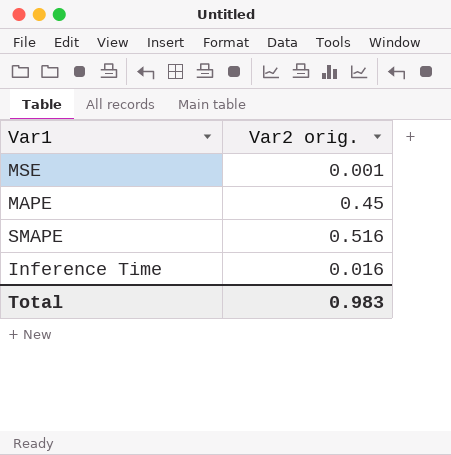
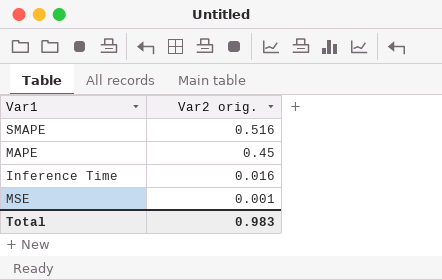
row order: none -> Var2 orig. descending

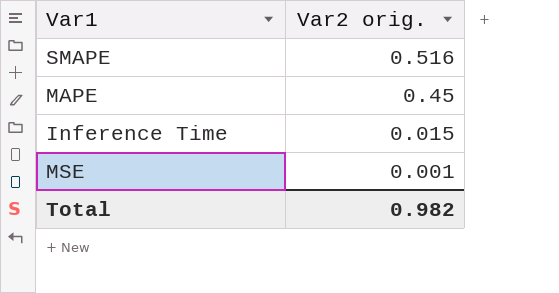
Inference Time | Var2 orig.: 0.016 -> 0.015
Total | Var2 orig.: 0.983 -> 0.982

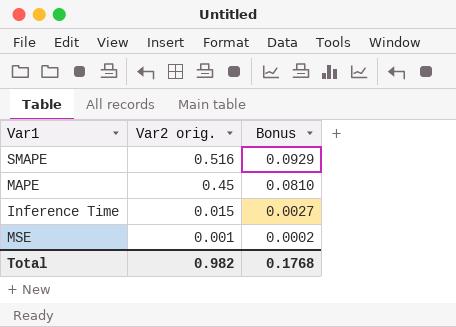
column Bonus | formula: none -> [Var2 orig.] * 0.18

